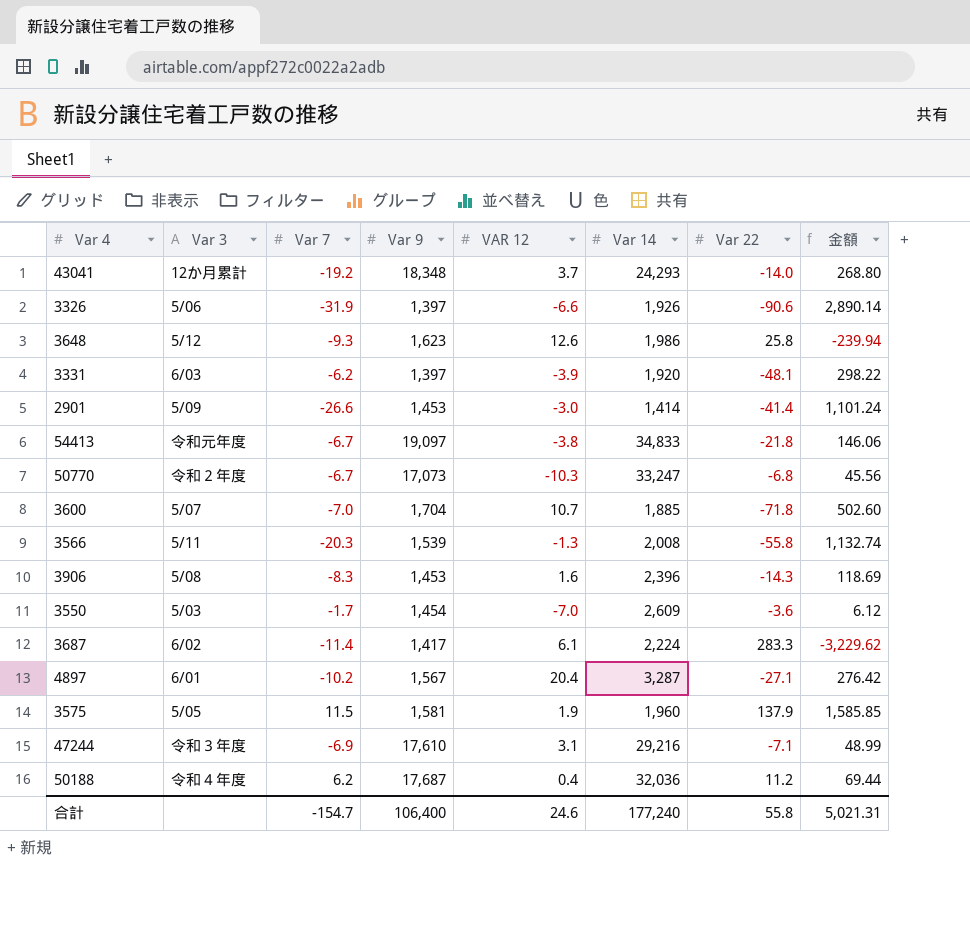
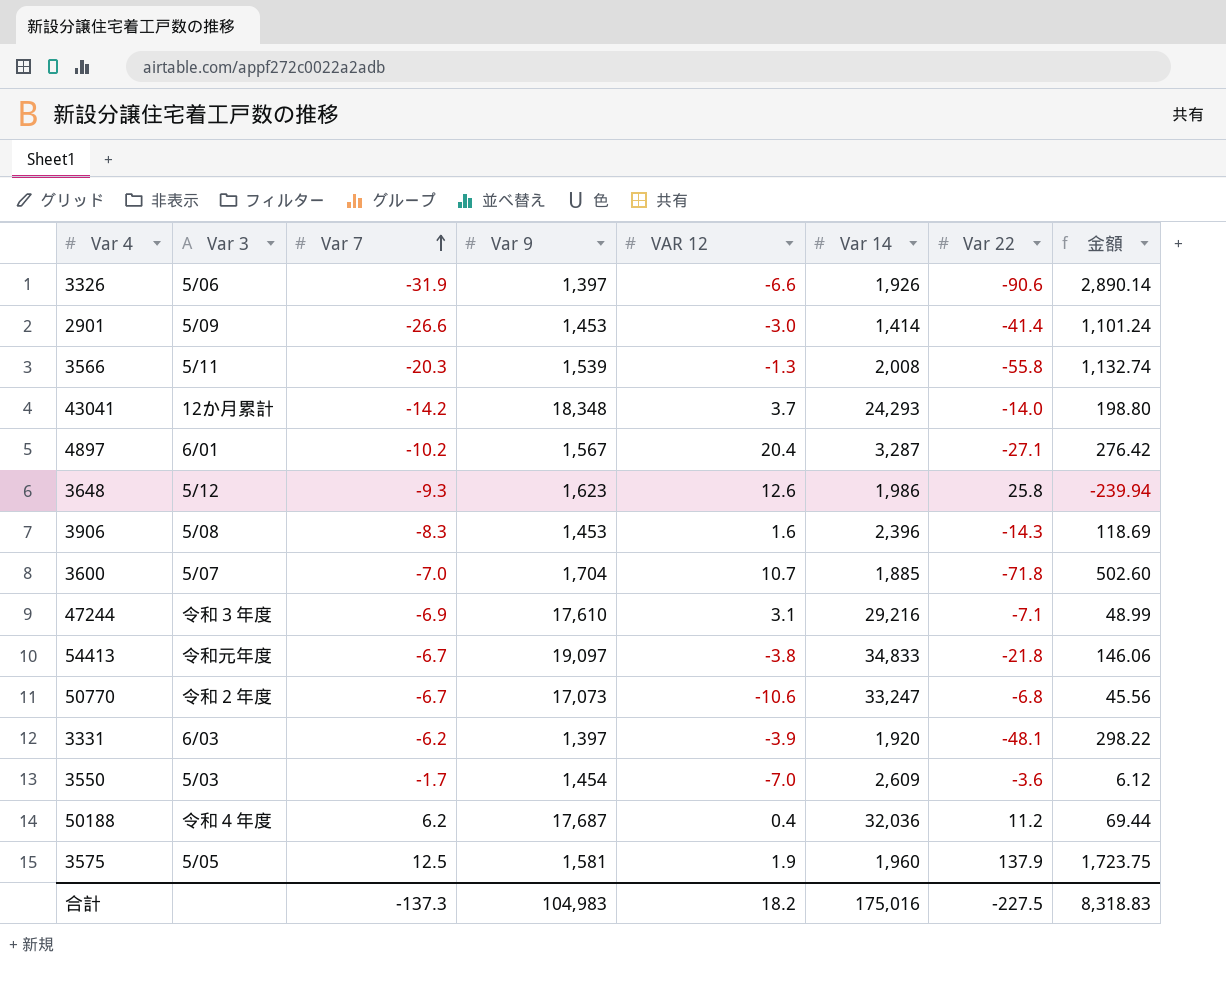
row order: none -> Var 7 ascending
row 3687: 6/02 | -11.4 | 1,417 | 6.1 | 2,224 | 283.3 | -3,229.62 -> none
43041 | Var 7: -19.2 -> -14.2
43041 | 金額: 268.80 -> 198.80
50770 | VAR 12: -10.3 -> -10.6
3575 | Var 7: 11.5 -> 12.5
3575 | 金額: 1,585.85 -> 1,723.75
合計 | Var 7: -154.7 -> -137.3
合計 | Var 9: 106,400 -> 104,983
合計 | VAR 12: 24.6 -> 18.2
合計 | Var 14: 177,240 -> 175,016
合計 | Var 22: 55.8 -> -227.5
合計 | 金額: 5,021.31 -> 8,318.83

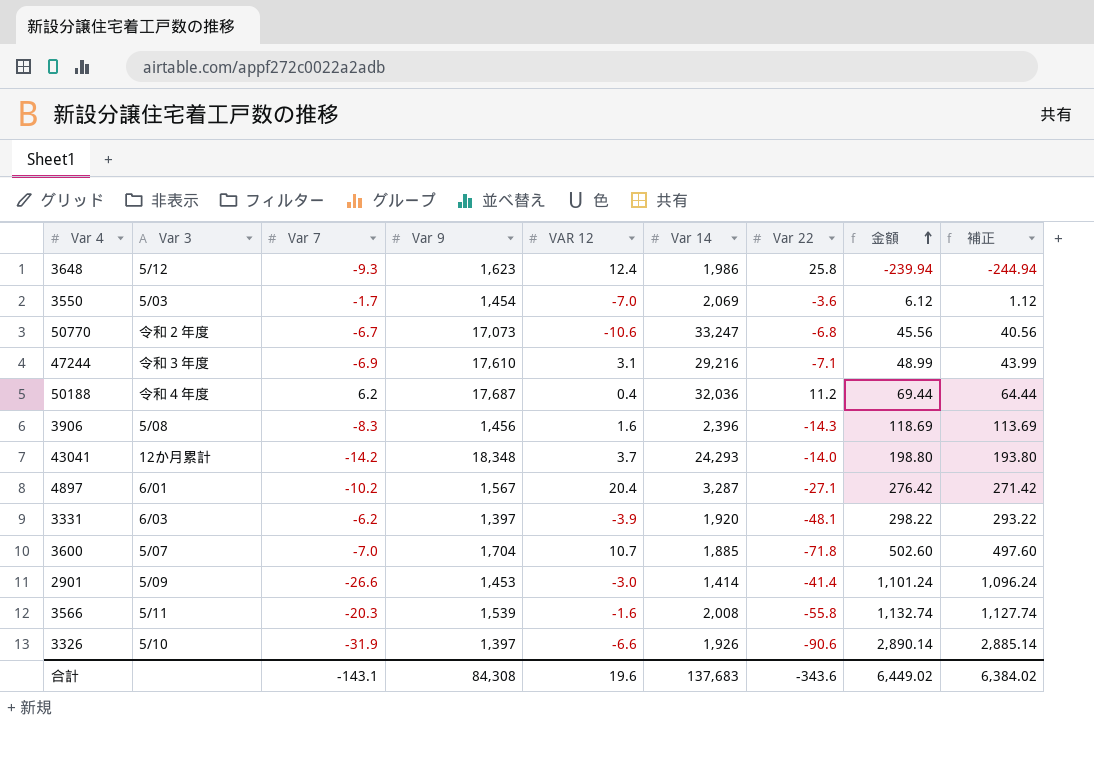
row order: Var 7 ascending -> 金額 ascending
column 補正 | formula: none -> [金額] - 5
row 54413: 令和元年度 | -6.7 | 19,097 | -3.8 | 34,833 | -21.8 | 146.06 -> none
row 3575: 5/05 | 12.5 | 1,581 | 1.9 | 1,960 | 137.9 | 1,723.75 -> none
3648 | VAR 12: 12.6 -> 12.4
3550 | Var 14: 2,609 -> 2,069
3906 | Var 9: 1,453 -> 1,456
3566 | VAR 12: -1.3 -> -1.6
3326 | Var 3: 5/06 -> 5/10
合計 | Var 7: -137.3 -> -143.1
合計 | Var 9: 104,983 -> 84,308
合計 | VAR 12: 18.2 -> 19.6
合計 | Var 14: 175,016 -> 137,683
合計 | Var 22: -227.5 -> -343.6
合計 | 金額: 8,318.83 -> 6,449.02

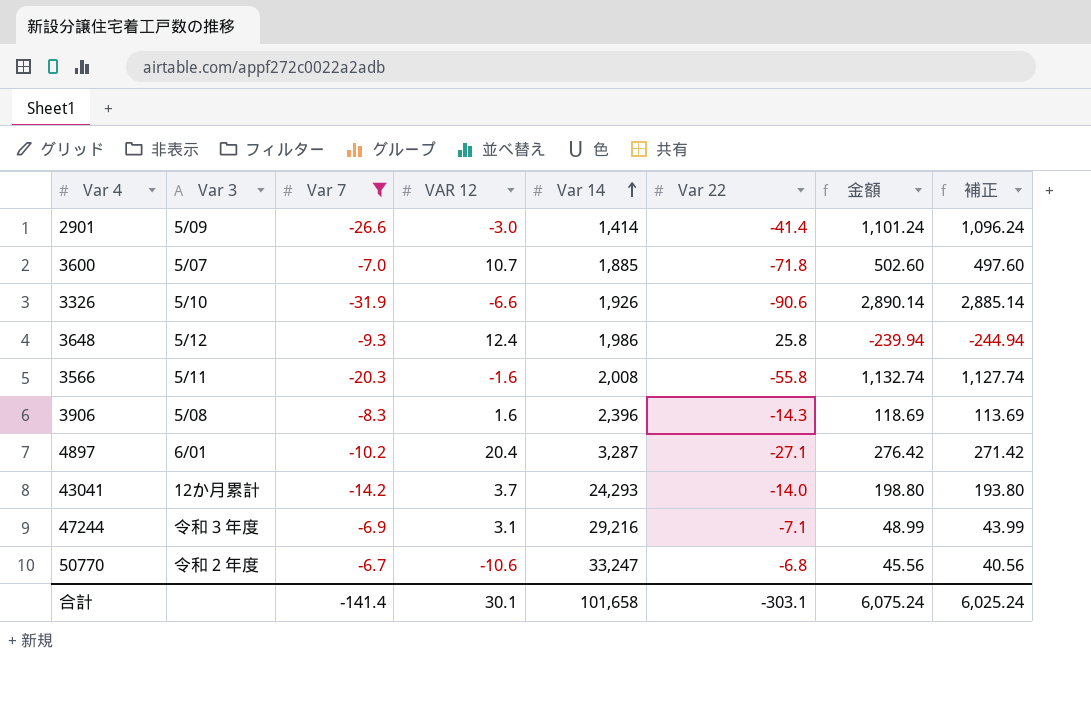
filter: none -> Var 7 <= -6.7
row order: 金額 ascending -> Var 14 ascending
column Var 9 | position: 4 -> none
合計 | Var 7: -143.1 -> -141.4
合計 | VAR 12: 19.6 -> 30.1
合計 | Var 14: 137,683 -> 101,658
合計 | Var 22: -343.6 -> -303.1
合計 | 金額: 6,449.02 -> 6,075.24
合計 | 補正: 6,384.02 -> 6,025.24

